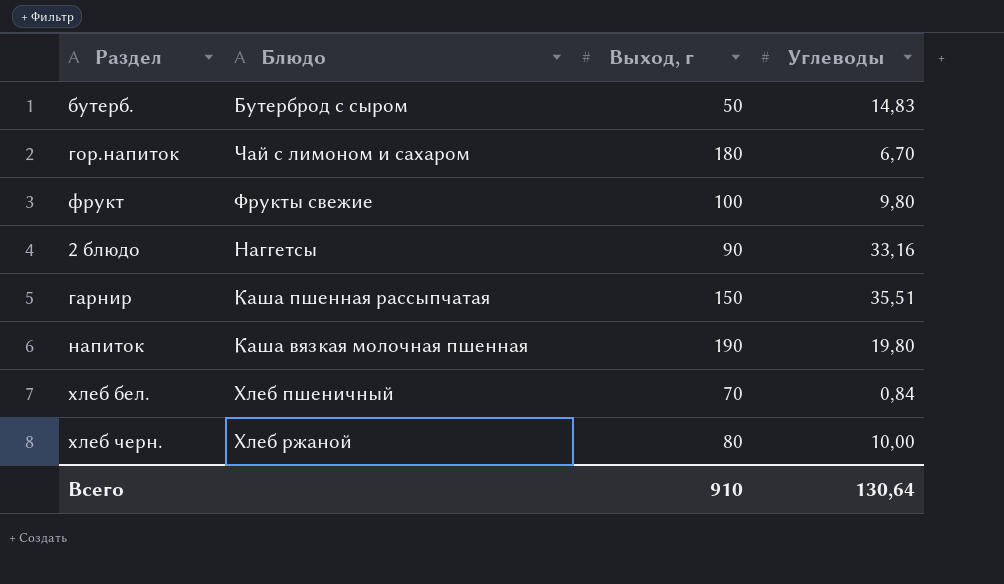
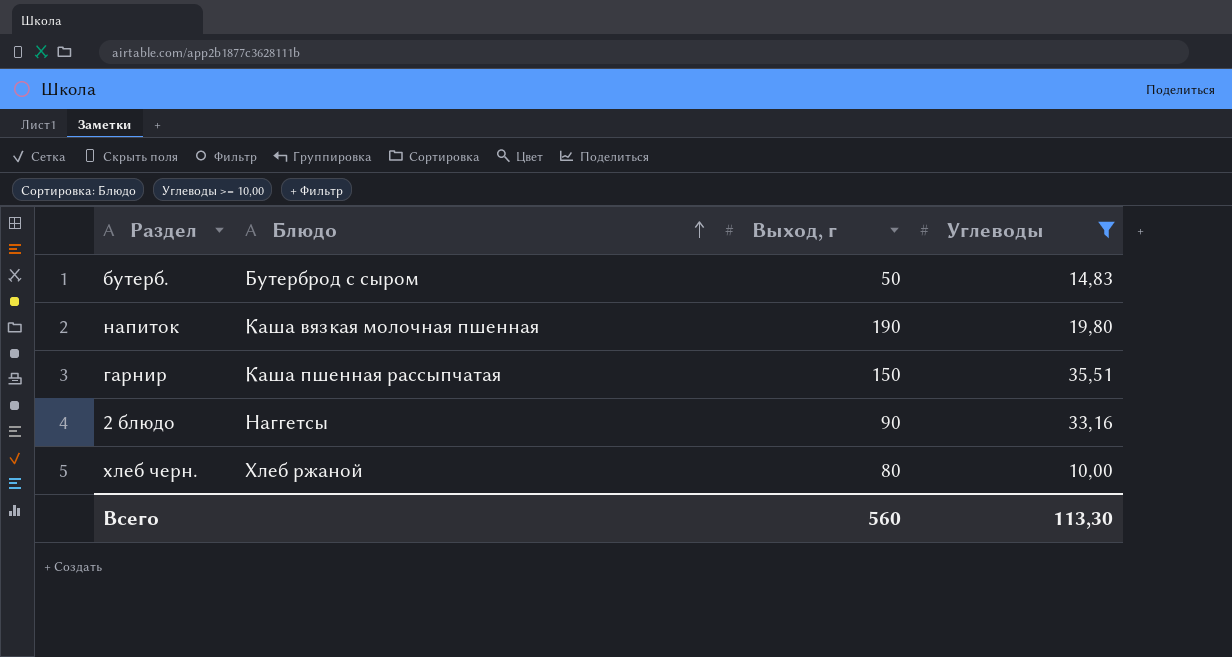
filter: none -> Углеводы >= 10,00
row order: none -> Блюдо ascending
Всего | Выход, г: 910 -> 560
Всего | Углеводы: 130,64 -> 113,30

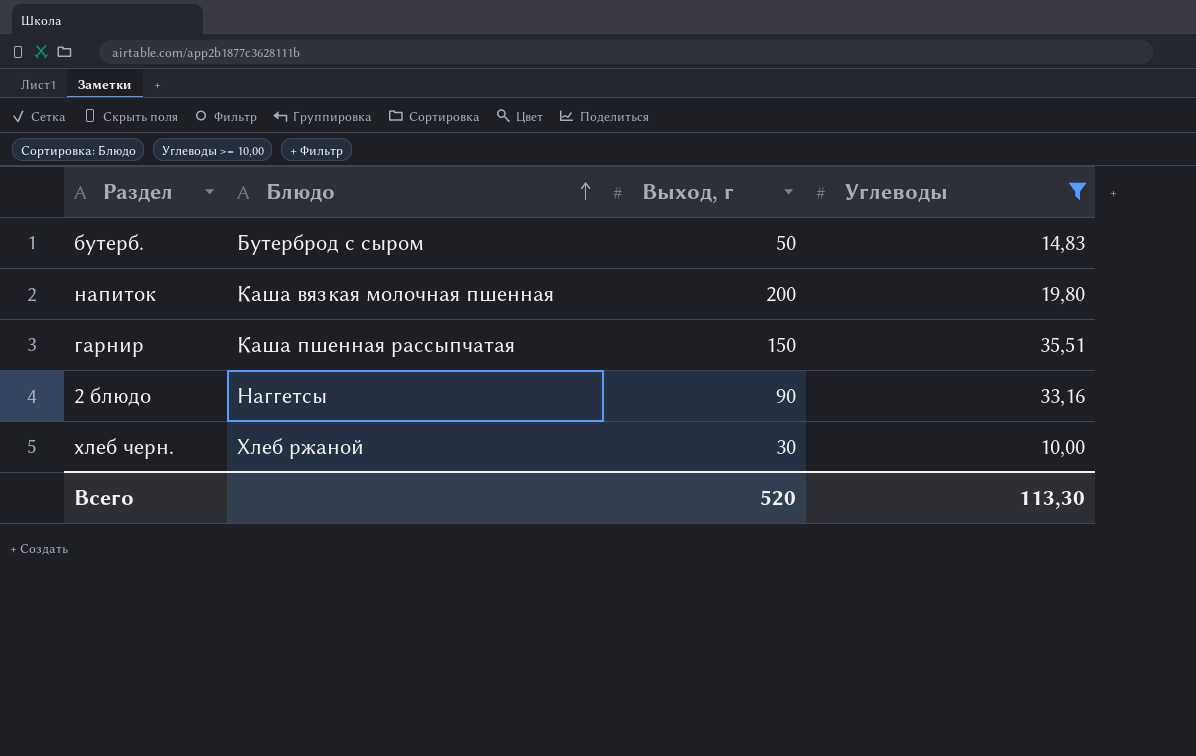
напиток | Выход, г: 190 -> 200
хлеб черн. | Выход, г: 80 -> 30
Всего | Выход, г: 560 -> 520

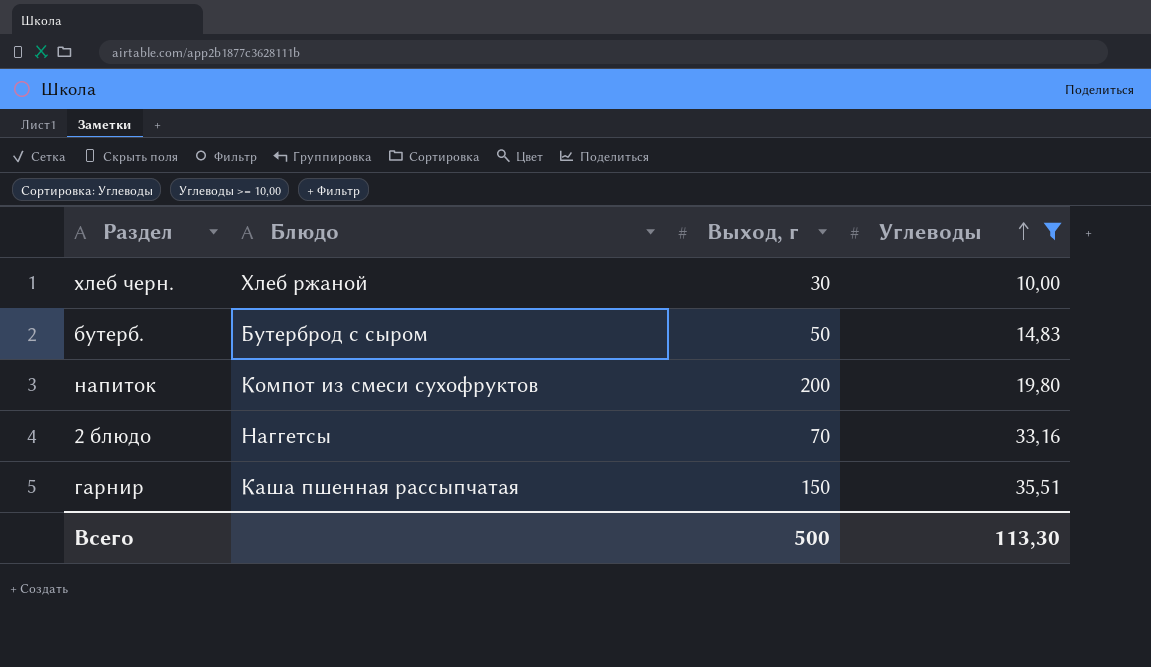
row order: Блюдо ascending -> Углеводы ascending
напиток | Блюдо: Каша вязкая молочная пшенная -> Компот из смеси сухофруктов
2 блюдо | Выход, г: 90 -> 70
Всего | Выход, г: 520 -> 500

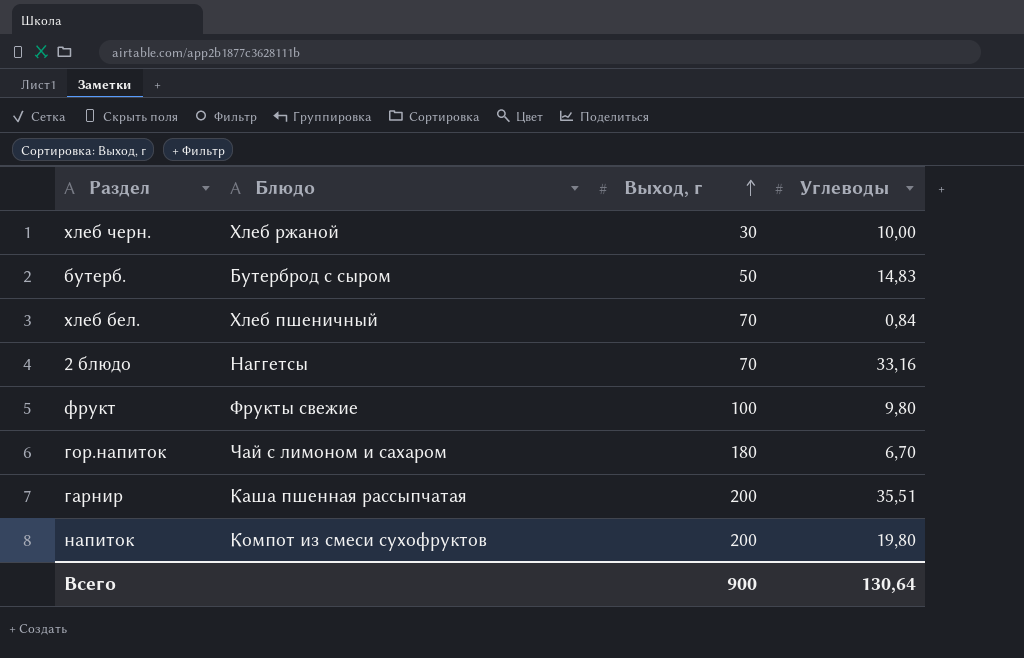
filter: Углеводы >= 10,00 -> none
row order: Углеводы ascending -> Выход, г ascending
гарнир | Выход, г: 150 -> 200
Всего | Выход, г: 500 -> 900
Всего | Углеводы: 113,30 -> 130,64

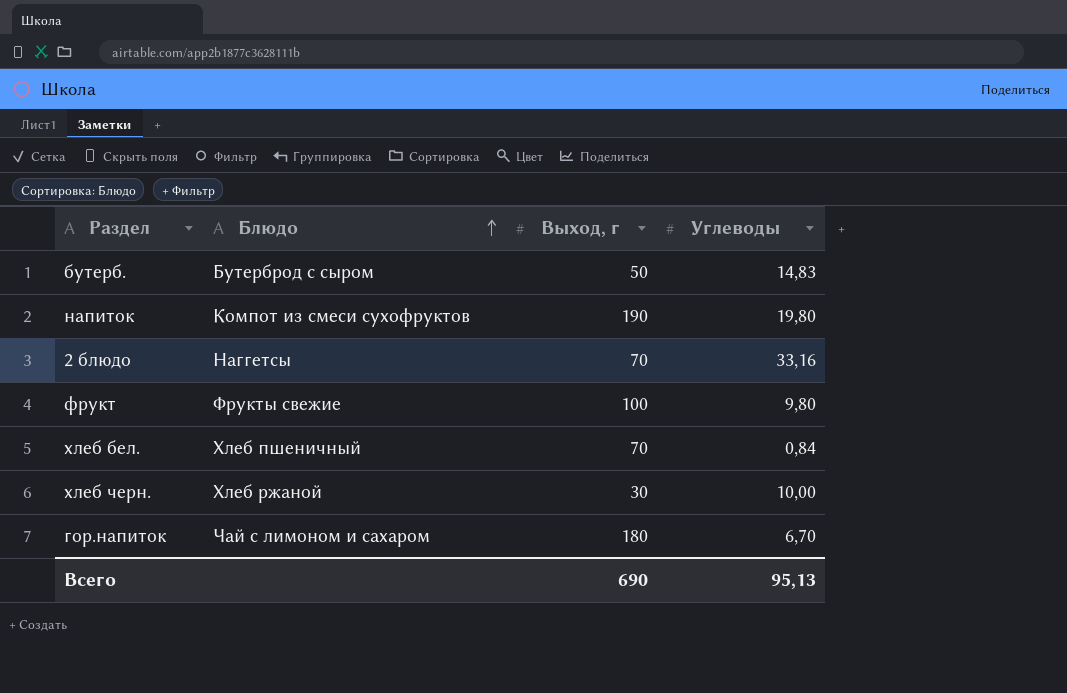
row order: Выход, г ascending -> Блюдо ascending
row гарнир: Каша пшенная рассыпчатая | 200 | 35,51 -> none
напиток | Выход, г: 200 -> 190
Всего | Выход, г: 900 -> 690
Всего | Углеводы: 130,64 -> 95,13

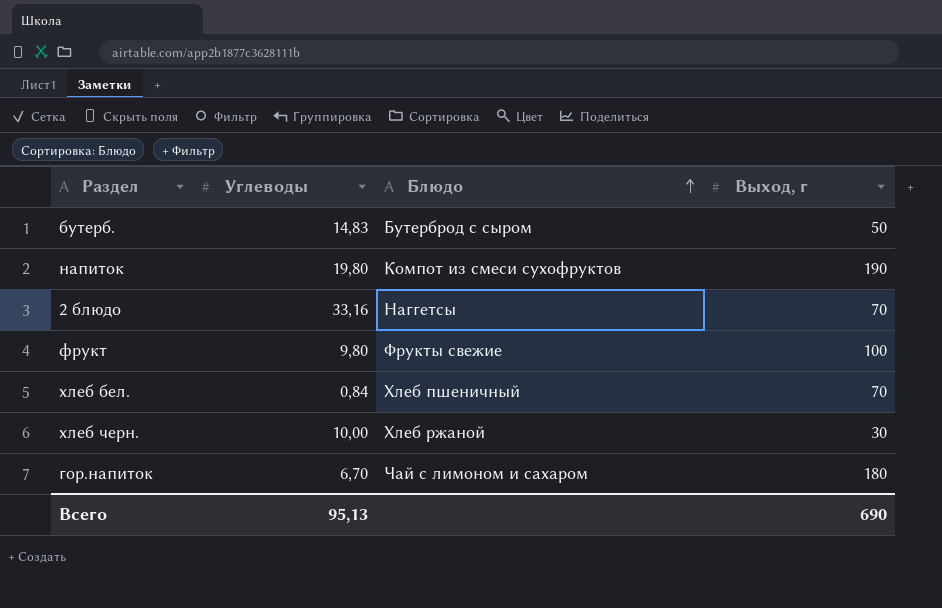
column Углеводы | position: 4 -> 2

